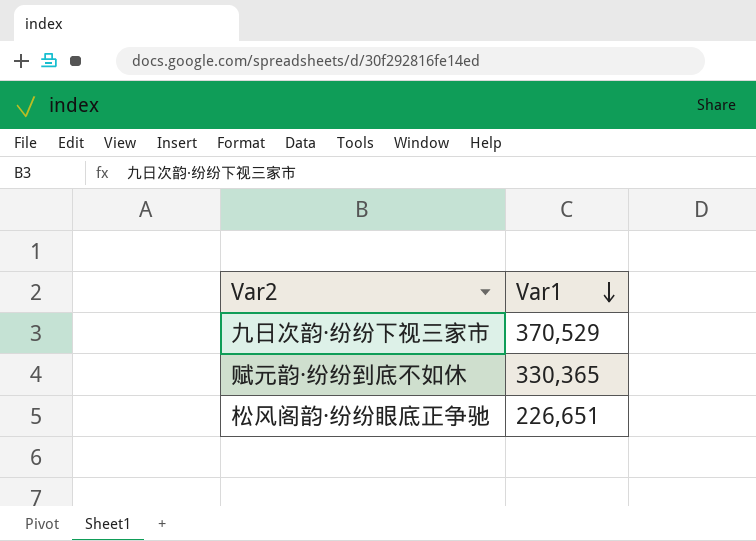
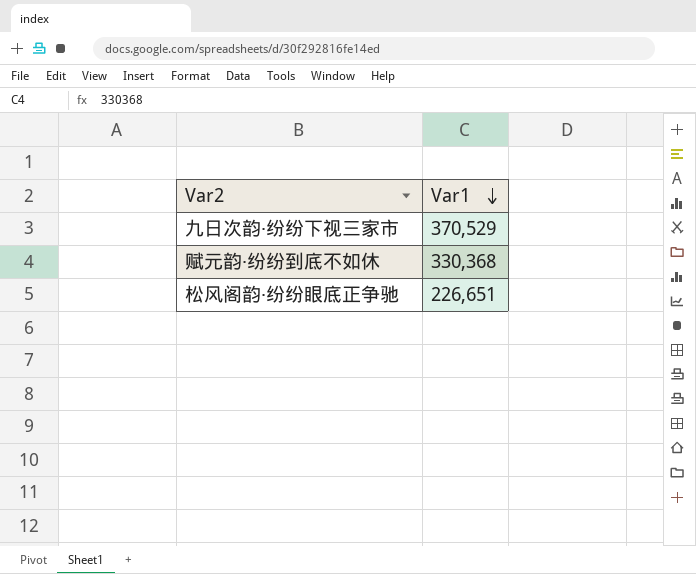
赋元韵·纷纷到底不如休 | Var1: 330,365 -> 330,368

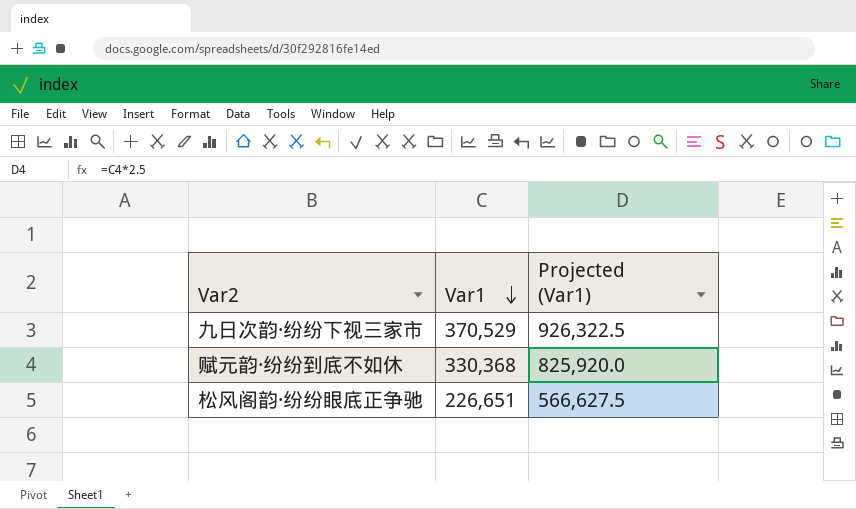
column Projected (Var1) | formula: none -> [Var1] * 2.5

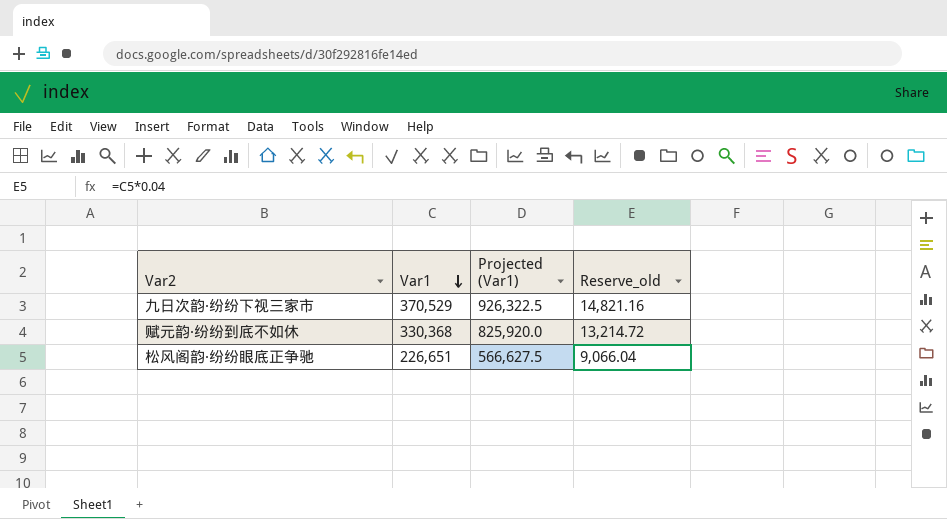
column Reserve_old | formula: none -> [Var1] * 0.04

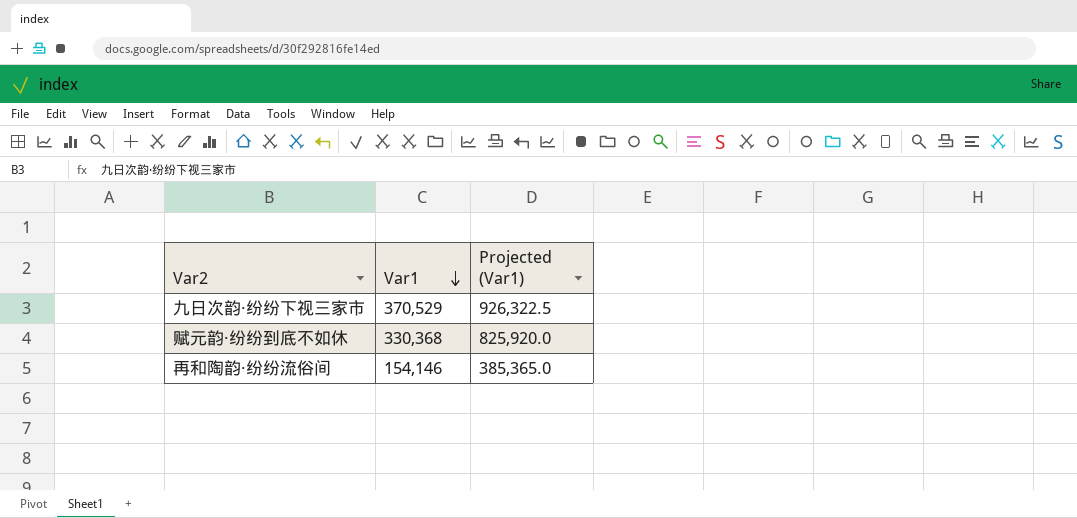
column Reserve_old | formula: [Var1] * 0.04 -> none
row 松风阁韵·纷纷眼底正争驰: 226,651 | 566,627.5 | 9,066.04 -> none
row 再和陶韵·纷纷流俗间: none -> 154,146 | 385,365.0

